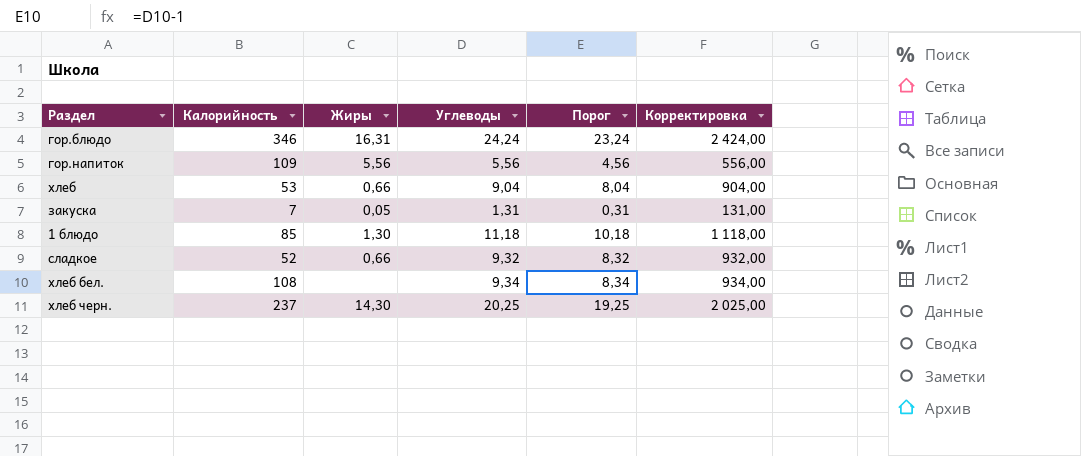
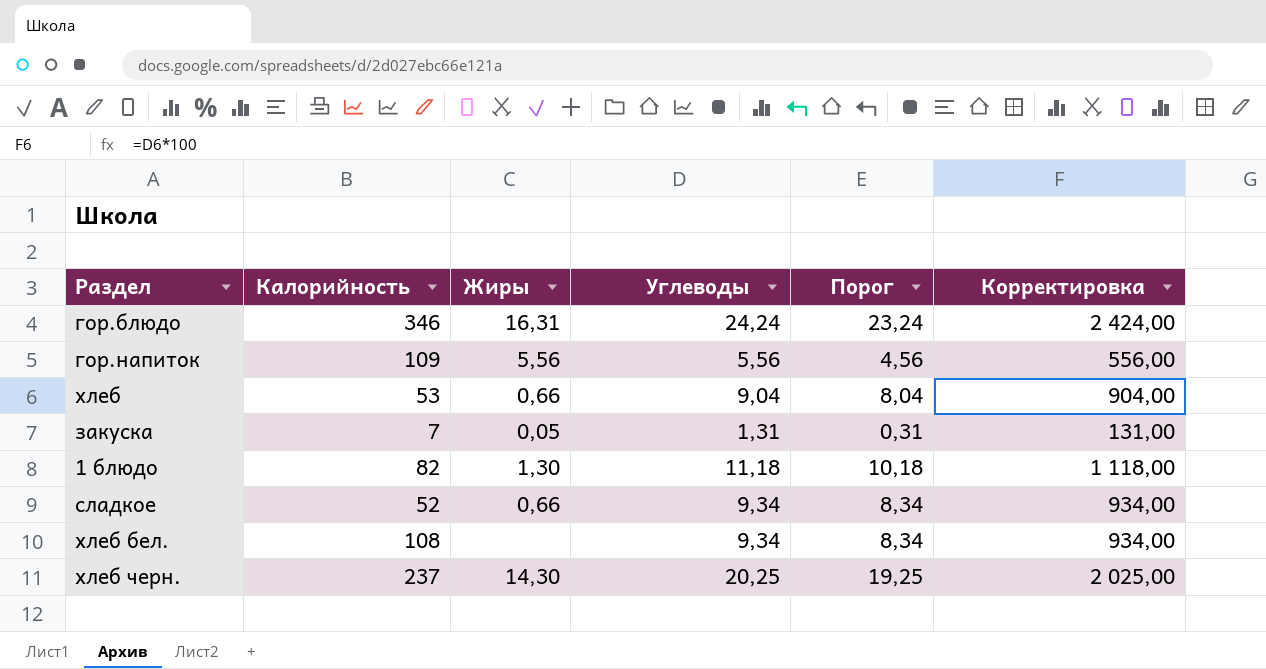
1 блюдо | Калорийность: 85 -> 82
сладкое | Углеводы: 9,32 -> 9,34
сладкое | Порог: 8,32 -> 8,34
сладкое | Корректировка: 932,00 -> 934,00

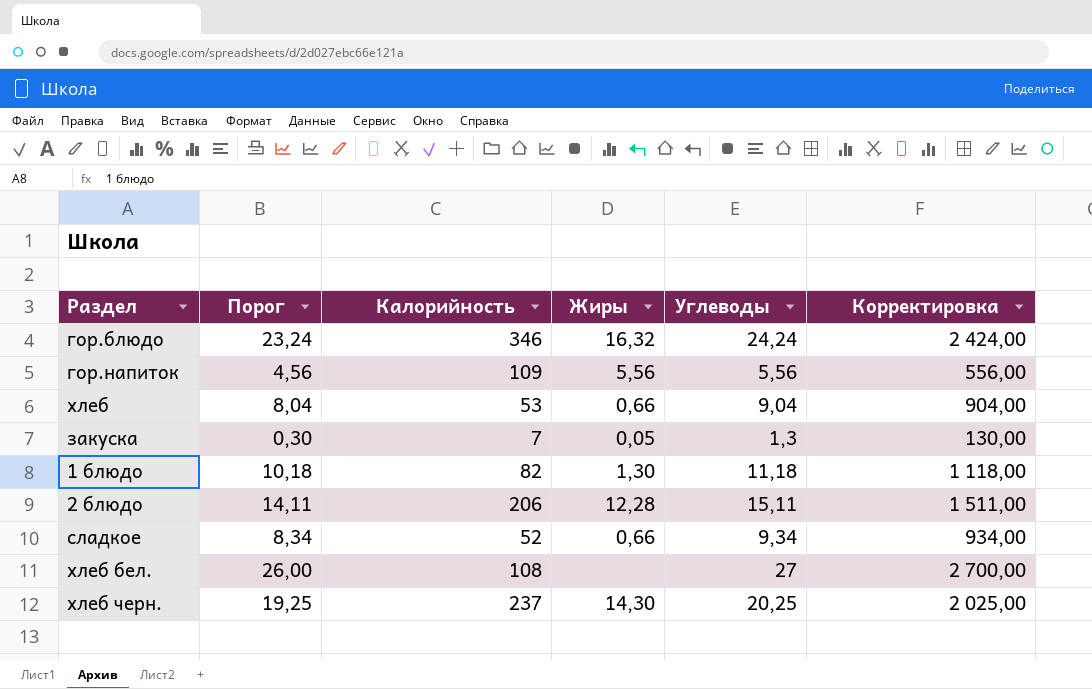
column Порог | position: 5 -> 2
гор.блюдо | Жиры: 16,31 -> 16,32
закуска | Порог: 0,31 -> 0,30
закуска | Углеводы: 1,31 -> 1,3
закуска | Корректировка: 131,00 -> 130,00
row 2 блюдо: none -> 14,11 | 206 | 12,28 | 15,11 | 1 511,00
хлеб бел. | Порог: 8,34 -> 26,00
хлеб бел. | Углеводы: 9,34 -> 27
хлеб бел. | Корректировка: 934,00 -> 2 700,00

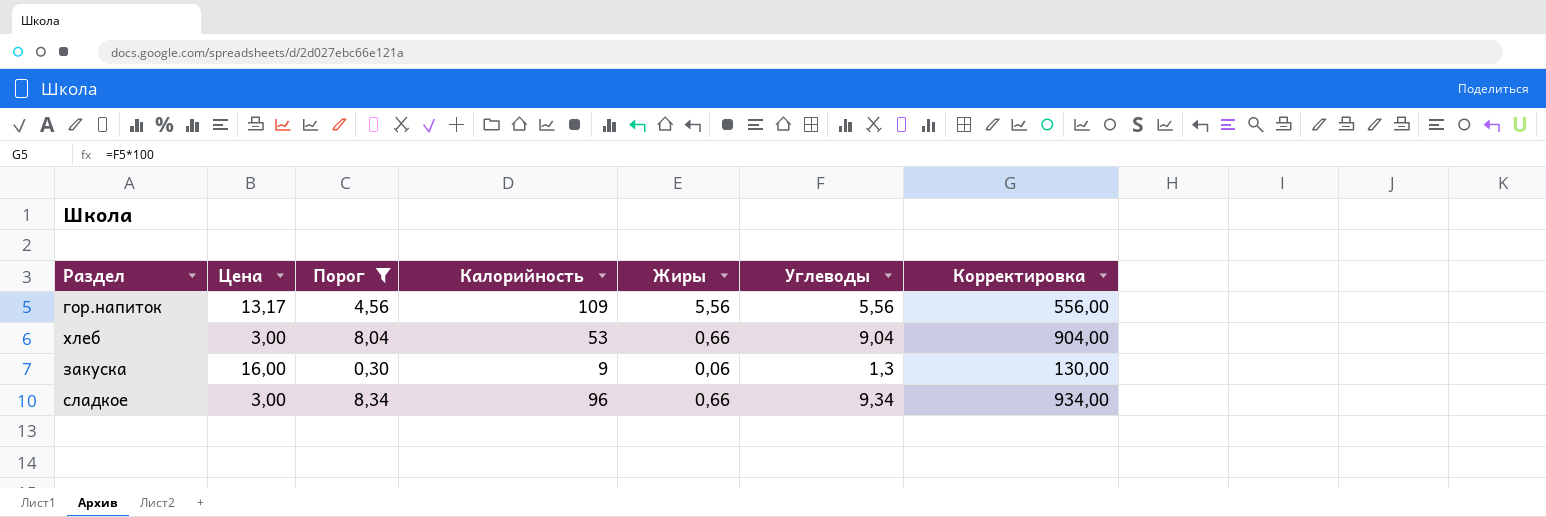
filter: none -> Порог <= 8,34
column Цена | position: none -> 2
закуска | Калорийность: 7 -> 9
закуска | Жиры: 0,05 -> 0,06
сладкое | Калорийность: 52 -> 96

